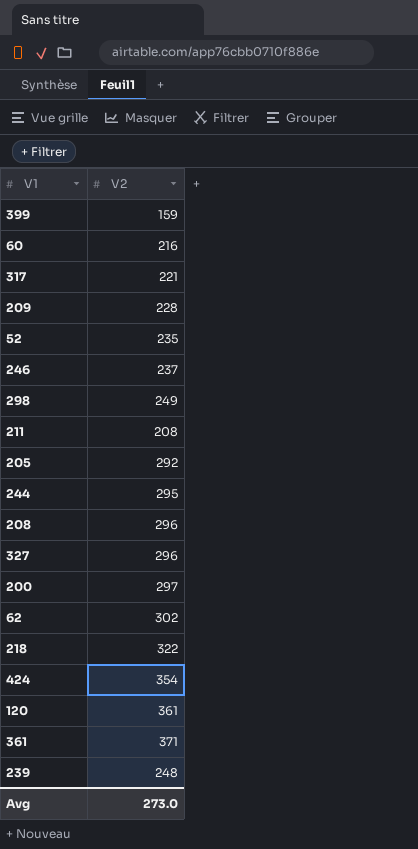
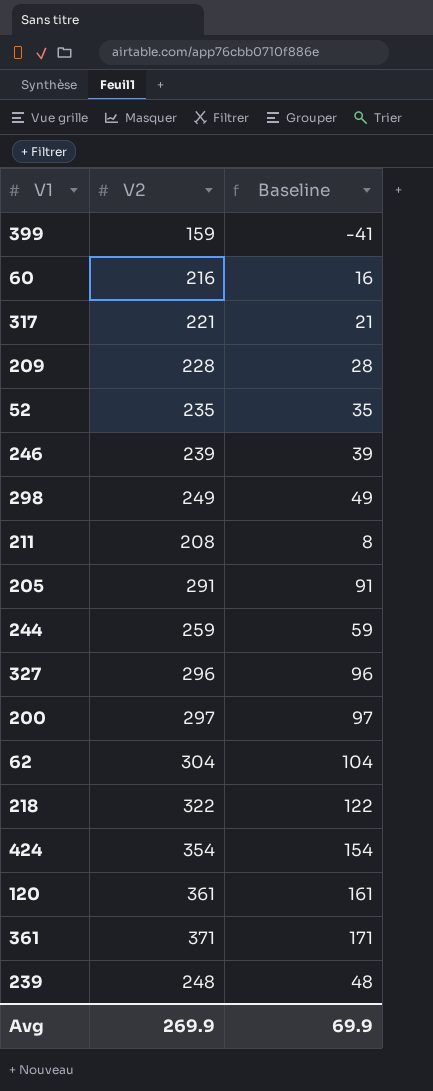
column Baseline | formula: none -> [V2] - 200
row 208: 296 -> none
246 | V2: 237 -> 239
205 | V2: 292 -> 291
244 | V2: 295 -> 259
62 | V2: 302 -> 304
Avg | V2: 273.0 -> 269.9

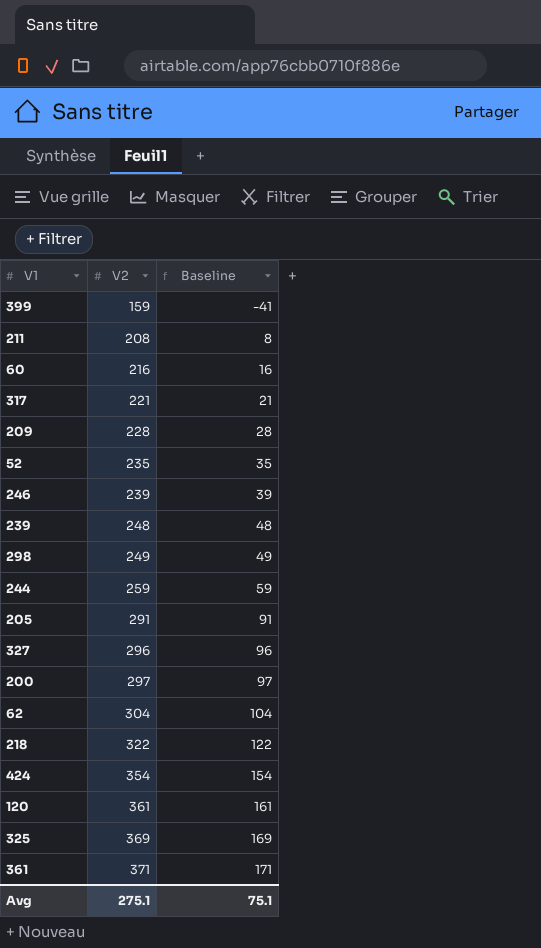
row order: none -> V2 ascending
row 325: none -> 369 | 169
Avg | V2: 269.9 -> 275.1
Avg | Baseline: 69.9 -> 75.1

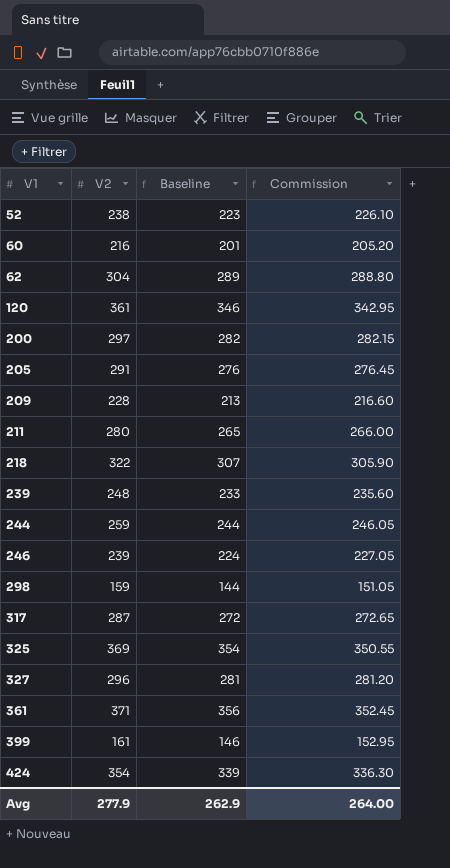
row order: V2 ascending -> V1 ascending
column Baseline | formula: [V2] - 200 -> [V2] - 15
column Commission | formula: none -> [V2] * 0.95
52 | V2: 235 -> 238
211 | V2: 208 -> 280
298 | V2: 249 -> 159
317 | V2: 221 -> 287
399 | V2: 159 -> 161
Avg | V2: 275.1 -> 277.9
Avg | Baseline: 75.1 -> 262.9

